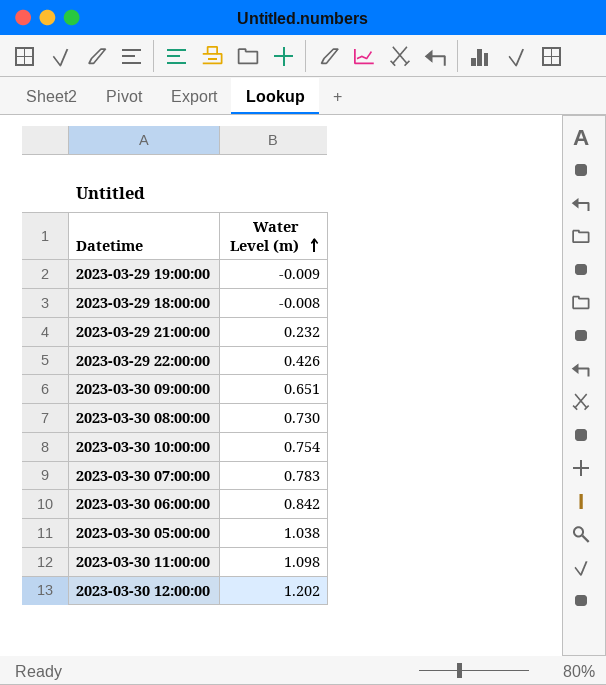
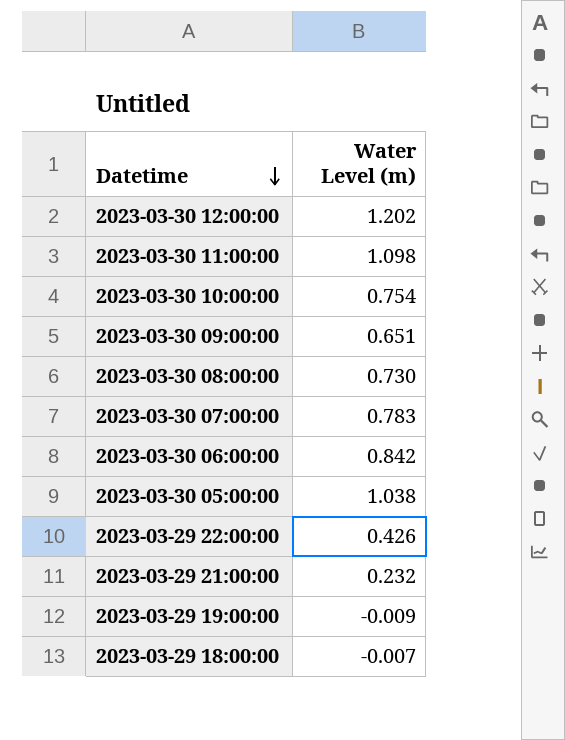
row order: Water Level (m) ascending -> Datetime descending
2023-03-29 18:00:00 | Water Level (m): -0.008 -> -0.007

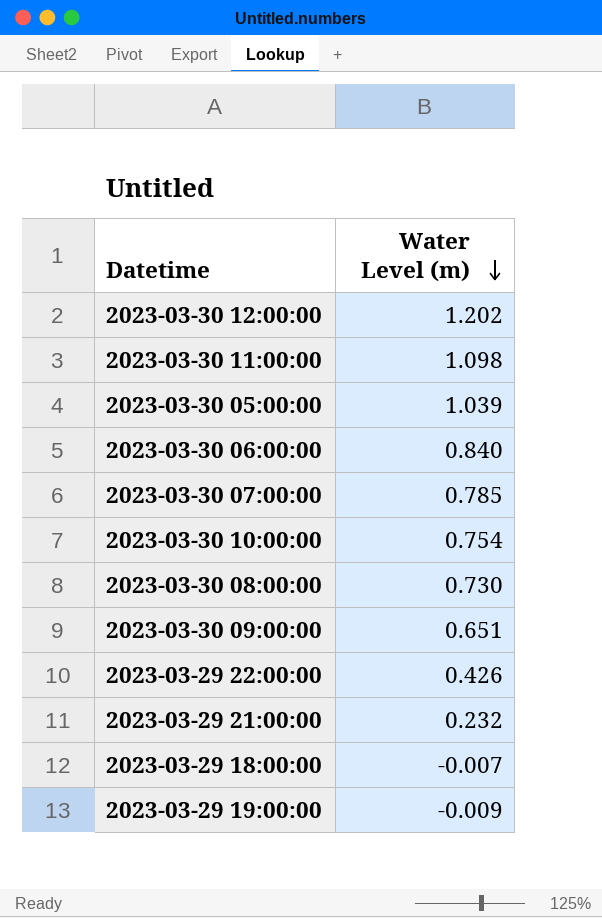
row order: Datetime descending -> Water Level (m) descending
2023-03-30 05:00:00 | Water Level (m): 1.038 -> 1.039
2023-03-30 06:00:00 | Water Level (m): 0.842 -> 0.840
2023-03-30 07:00:00 | Water Level (m): 0.783 -> 0.785

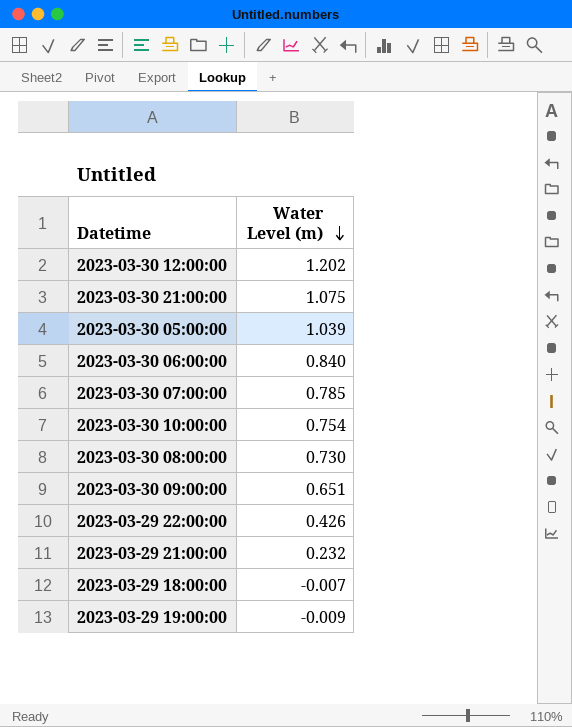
row 2023-03-30 11:00:00: 1.098 -> none
row 2023-03-30 21:00:00: none -> 1.075

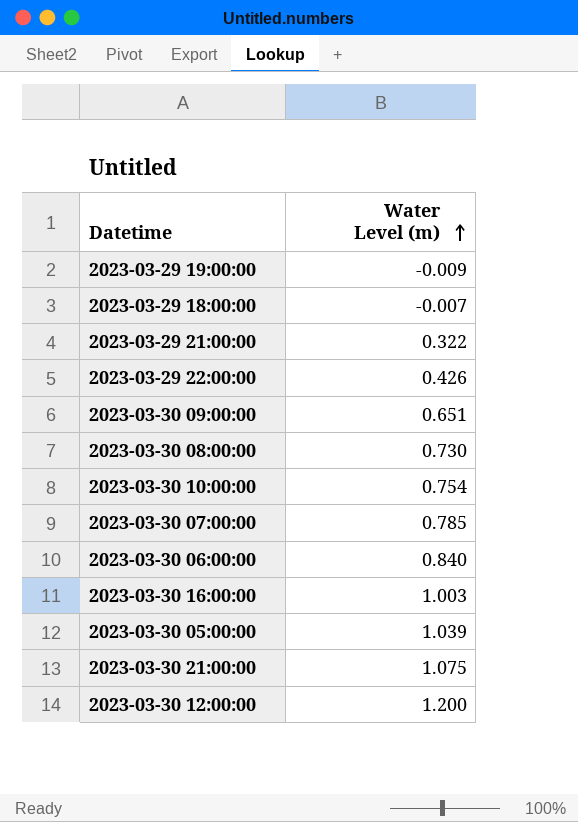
row order: Water Level (m) descending -> Water Level (m) ascending
2023-03-29 21:00:00 | Water Level (m): 0.232 -> 0.322
row 2023-03-30 16:00:00: none -> 1.003
2023-03-30 12:00:00 | Water Level (m): 1.202 -> 1.200

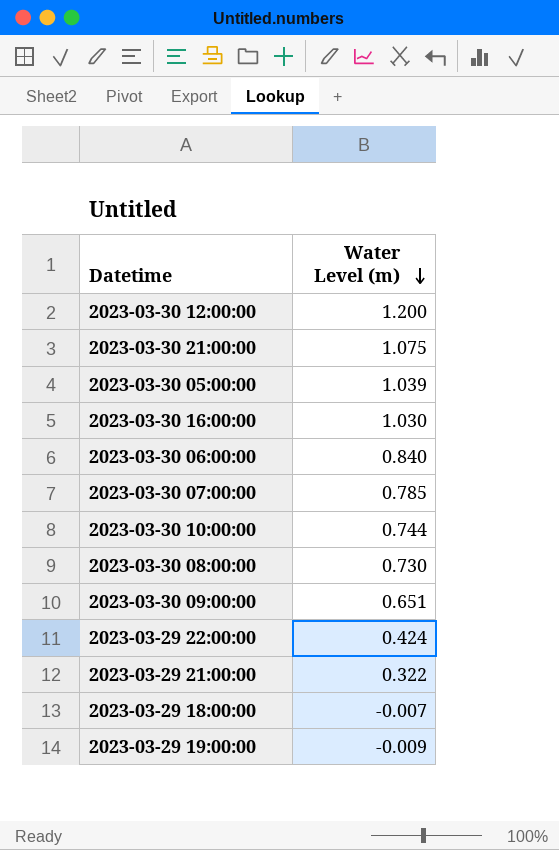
row order: Water Level (m) ascending -> Water Level (m) descending
2023-03-30 16:00:00 | Water Level (m): 1.003 -> 1.030
2023-03-30 10:00:00 | Water Level (m): 0.754 -> 0.744
2023-03-29 22:00:00 | Water Level (m): 0.426 -> 0.424

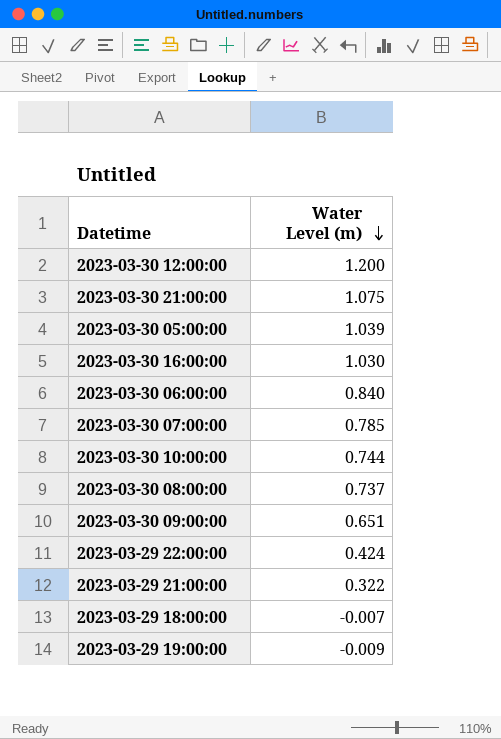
2023-03-30 08:00:00 | Water Level (m): 0.730 -> 0.737

